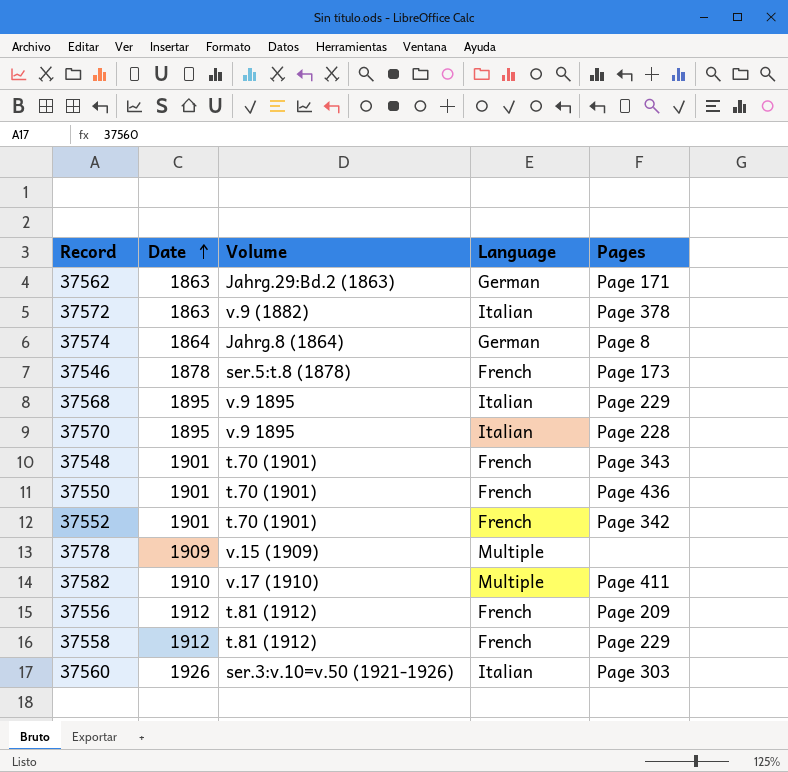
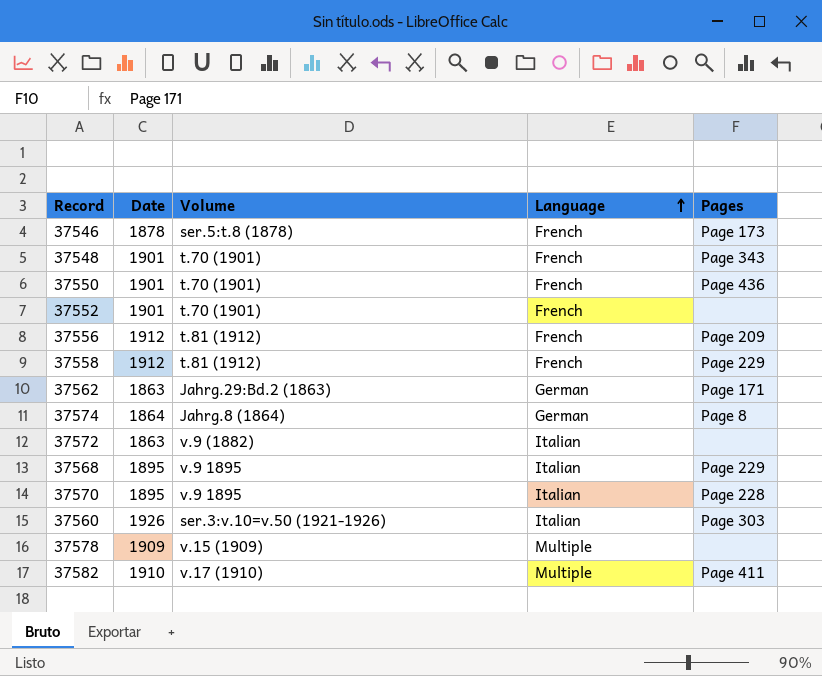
row order: Date ascending -> Language ascending
37552 | Pages: Page 342 -> none
37572 | Pages: Page 378 -> none

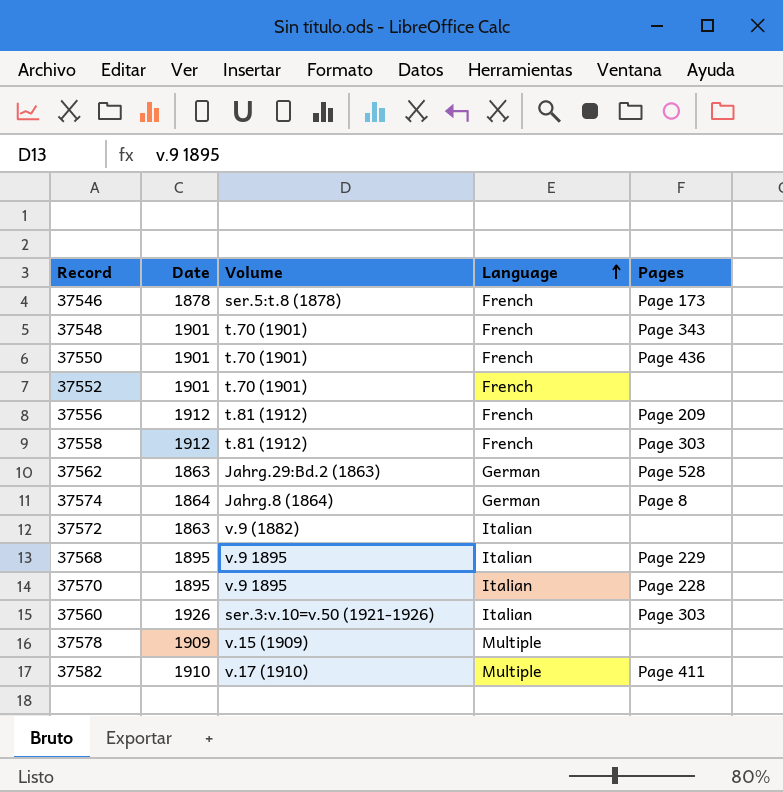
37558 | Pages: Page 229 -> Page 303
37562 | Pages: Page 171 -> Page 528

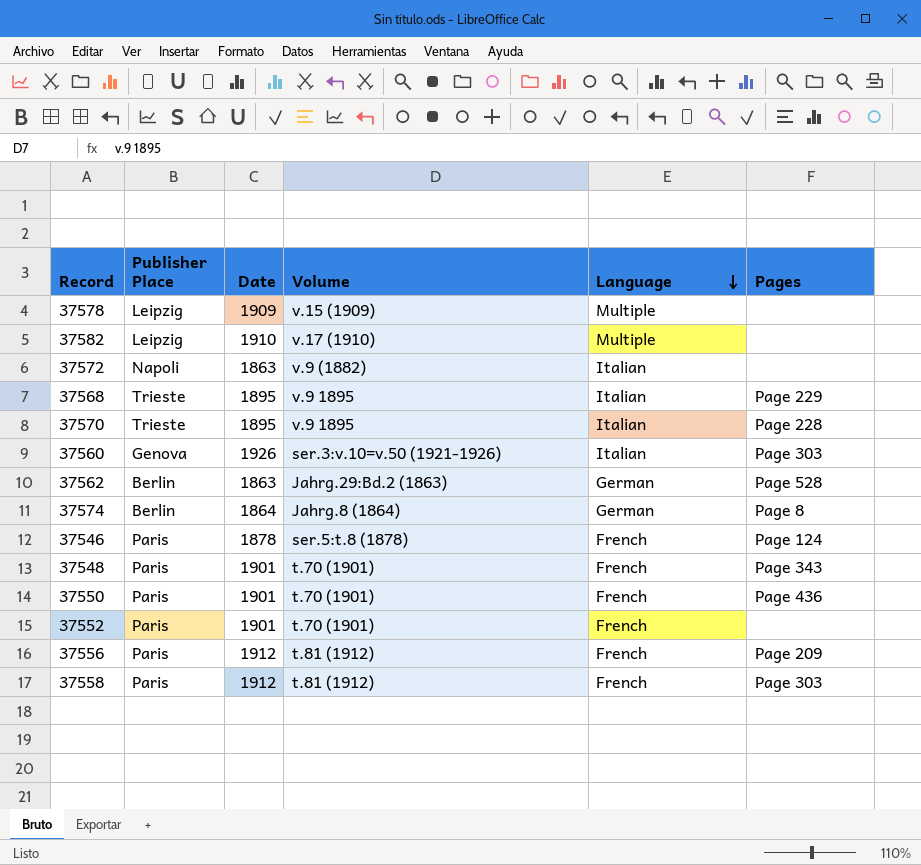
row order: Language ascending -> Language descending
column Publisher Place | position: none -> 2
37582 | Pages: Page 411 -> none
37546 | Pages: Page 173 -> Page 124

